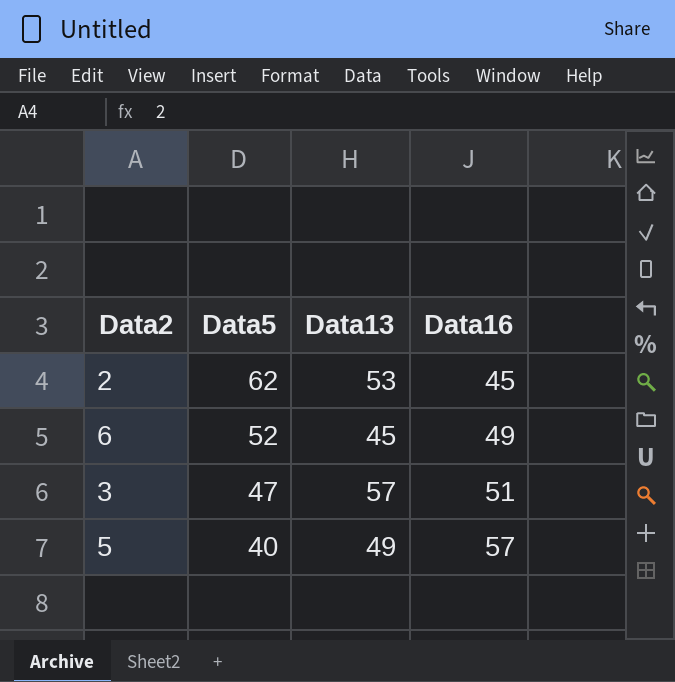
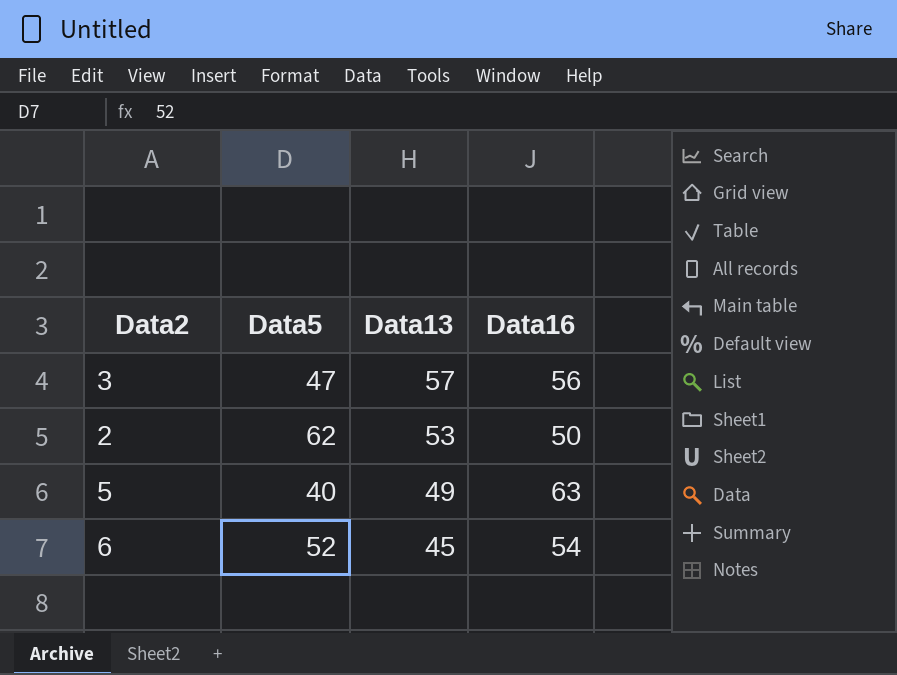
row order: Data5 descending -> Data13 descending
3 | Data16: 51 -> 56
2 | Data16: 45 -> 50
5 | Data16: 57 -> 63
6 | Data16: 49 -> 54

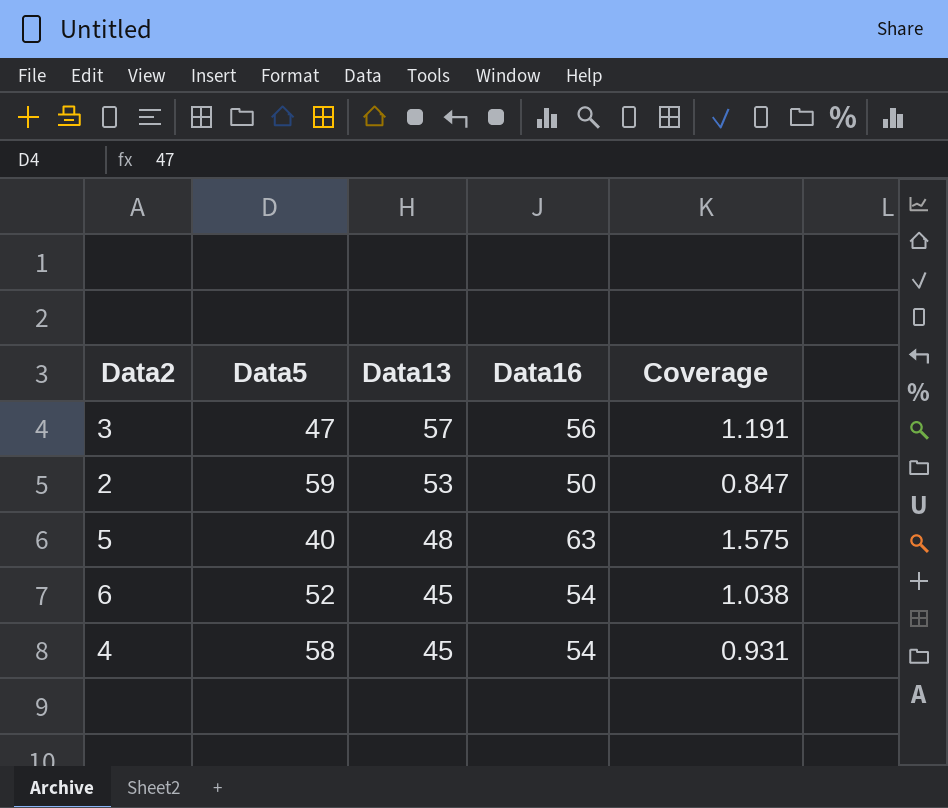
column Coverage | formula: none -> [Data16] / [Data5]
2 | Data5: 62 -> 59
5 | Data13: 49 -> 48
row 4: none -> 58 | 45 | 54 | 0.931

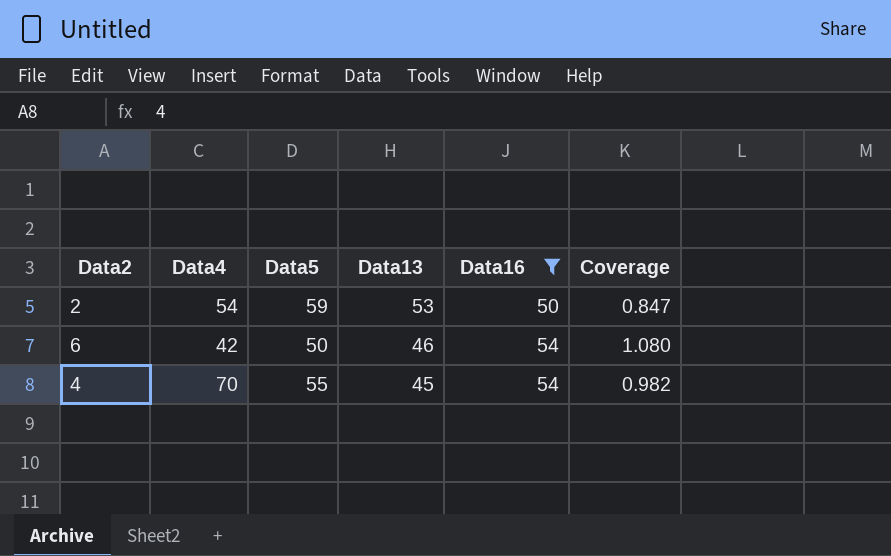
filter: none -> Data16 <= 54
column Data4 | position: none -> 2
6 | Data5: 52 -> 50
6 | Data13: 45 -> 46
6 | Coverage: 1.038 -> 1.080
4 | Data5: 58 -> 55
4 | Coverage: 0.931 -> 0.982

